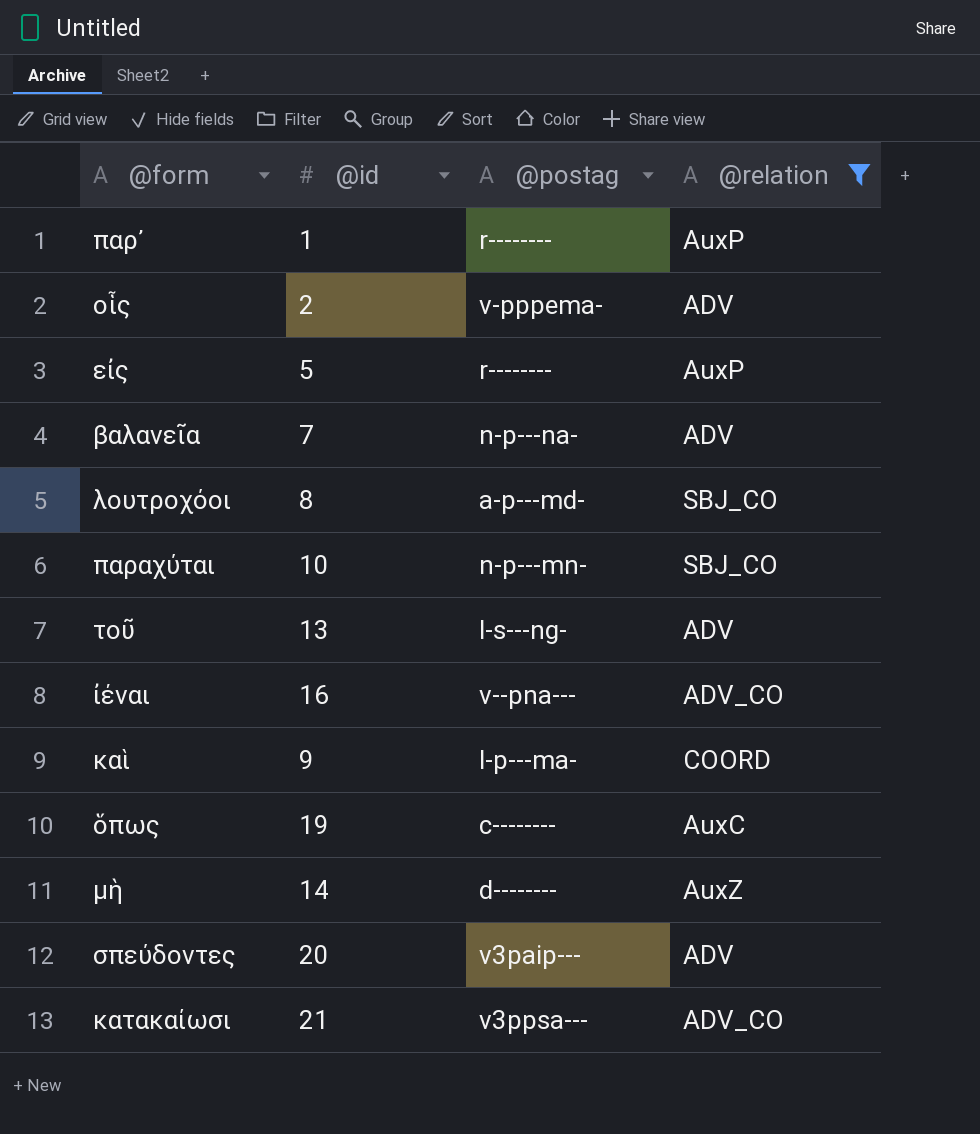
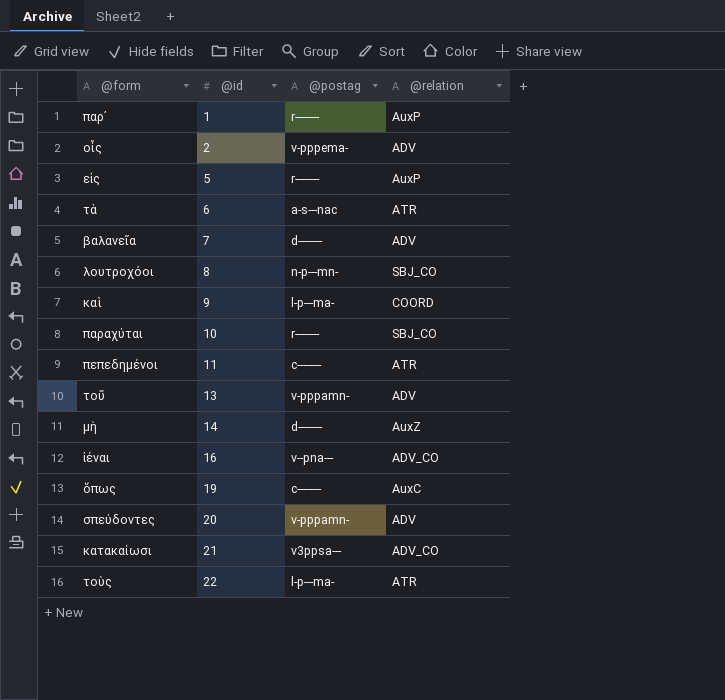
filter: @relation != ATR -> none
row order: none -> @id ascending
βαλανεῖα | @postag: n-p---na- -> d--------
λουτροχόοι | @postag: a-p---md- -> n-p---mn-
παραχύται | @postag: n-p---mn- -> r--------
τοῦ | @postag: l-s---ng- -> v-pppamn-
σπεύδοντες | @postag: v3paip--- -> v-pppamn-

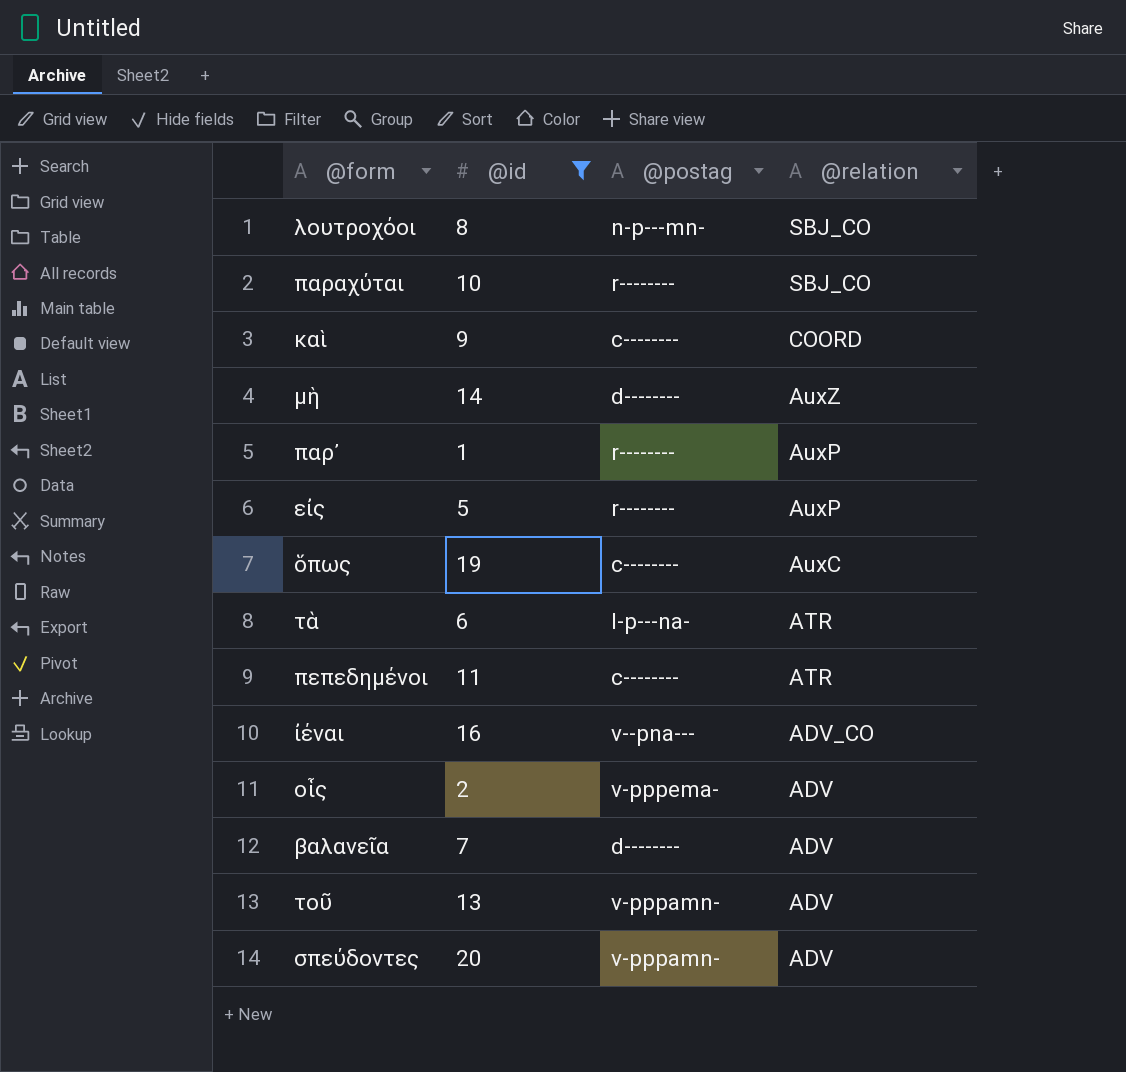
filter: none -> @id <= 20
row order: @id ascending -> @relation descending
καὶ | @postag: l-p---ma- -> c--------
τὰ | @postag: a-s---nac -> l-p---na-

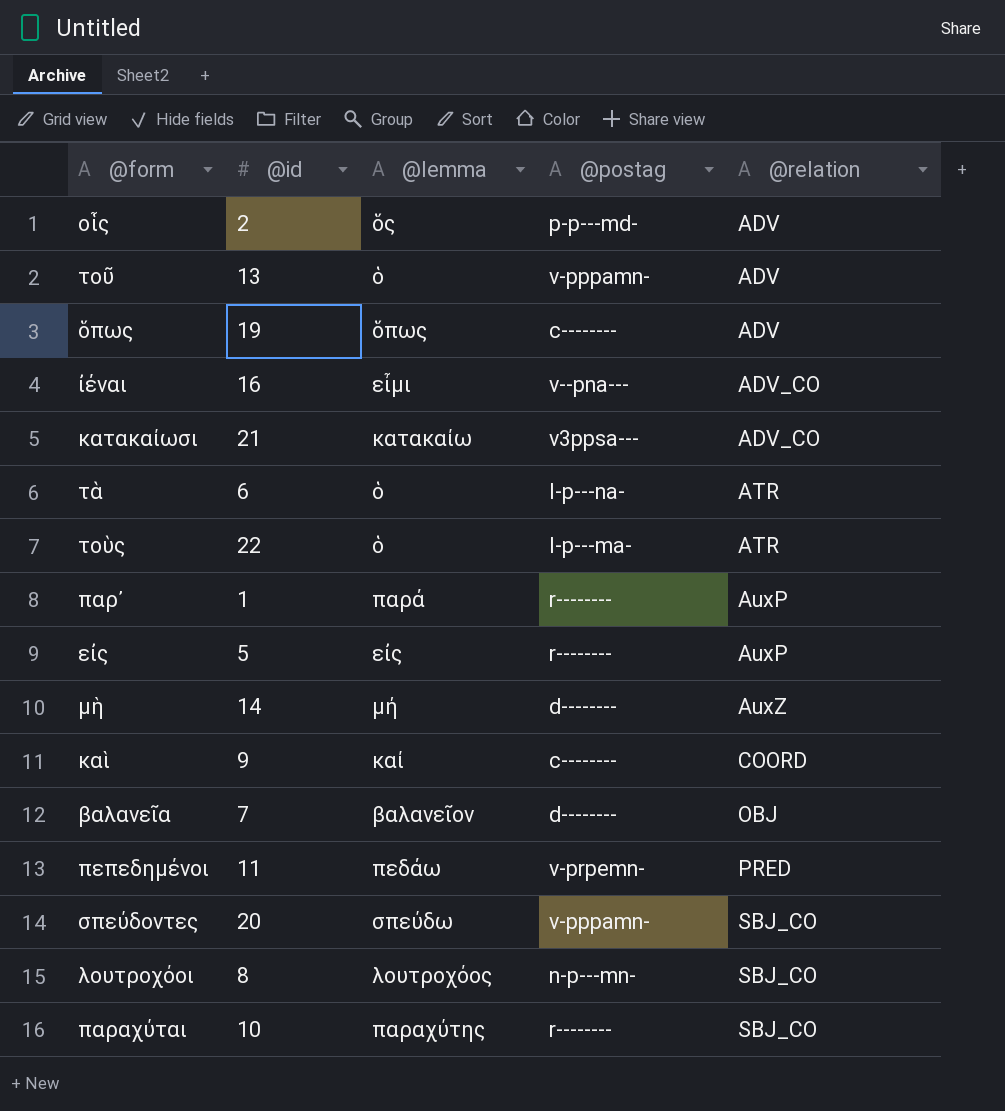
filter: @id <= 20 -> none
row order: @relation descending -> @relation ascending
column @lemma | position: none -> 3
οἷς | @postag: v-pppema- -> p-p---md-
ὅπως | @relation: AuxC -> ADV
βαλανεῖα | @relation: ADV -> OBJ
πεπεδημένοι | @postag: c-------- -> v-prpemn-
πεπεδημένοι | @relation: ATR -> PRED
σπεύδοντες | @relation: ADV -> SBJ_CO

